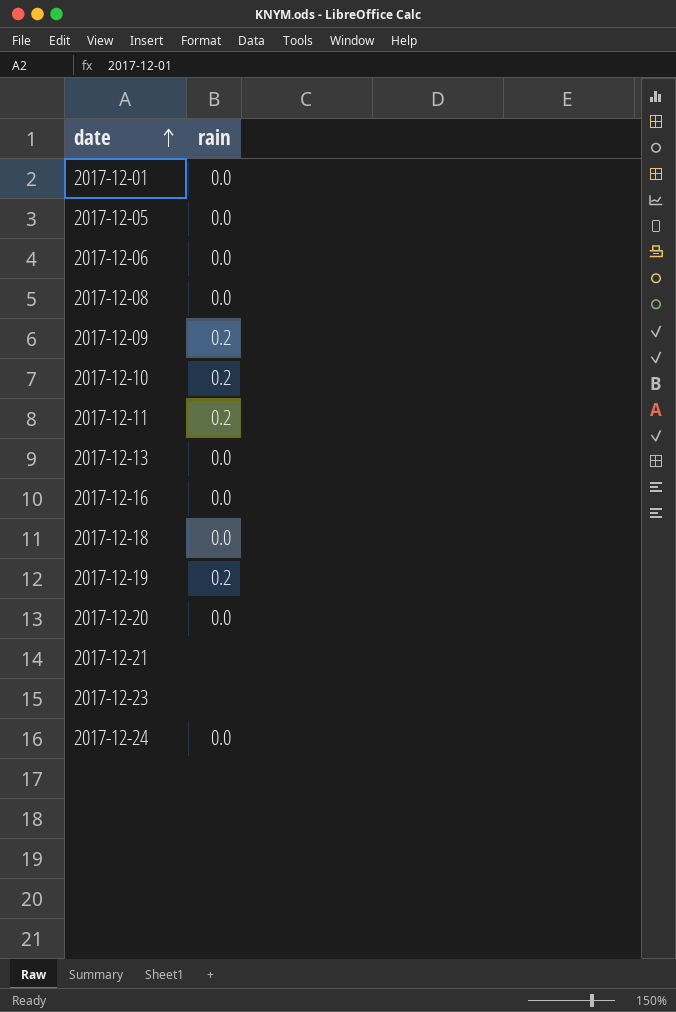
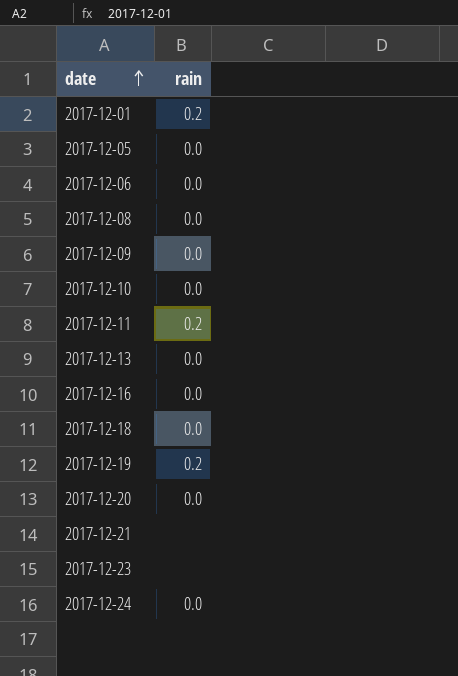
2017-12-01 | rain: 0.0 -> 0.2
2017-12-09 | rain: 0.2 -> 0.0
2017-12-10 | rain: 0.2 -> 0.0

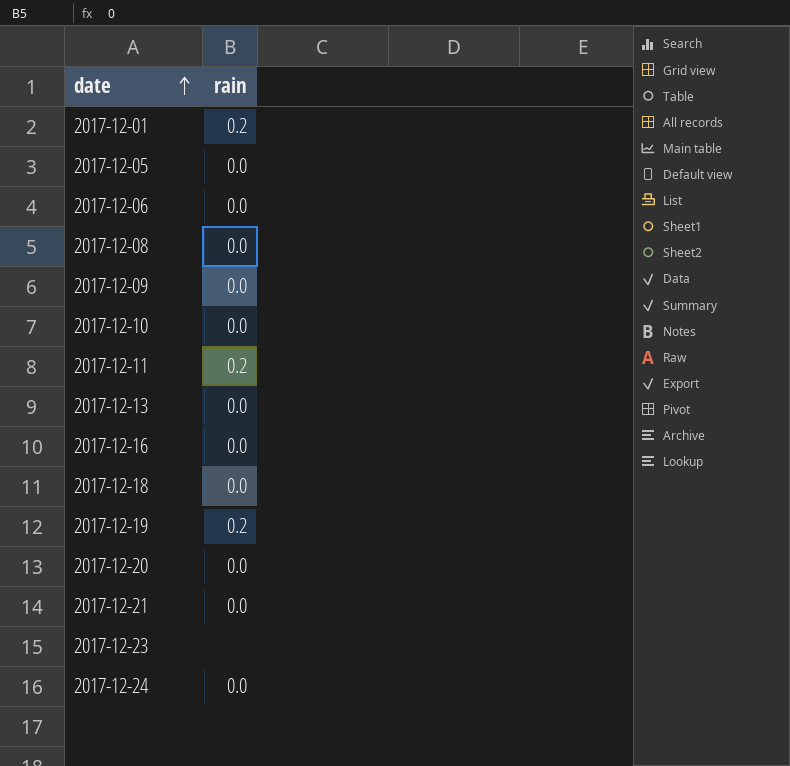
2017-12-21 | rain: none -> 0.0

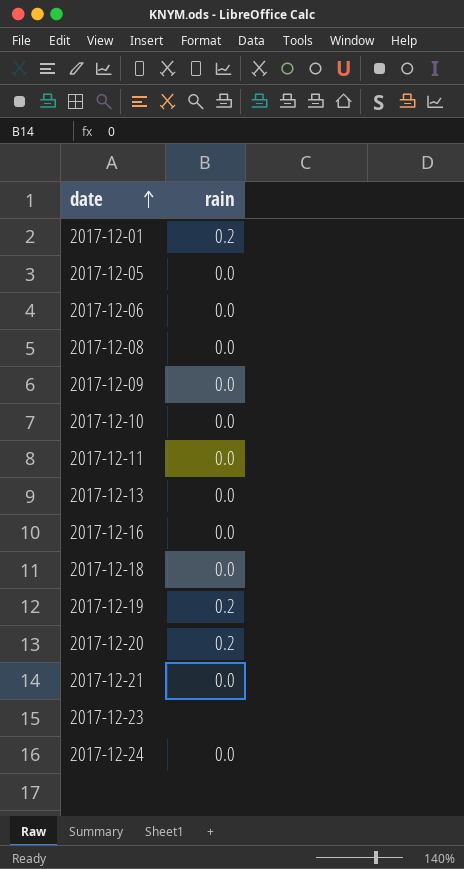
2017-12-11 | rain: 0.2 -> 0.0
2017-12-20 | rain: 0.0 -> 0.2

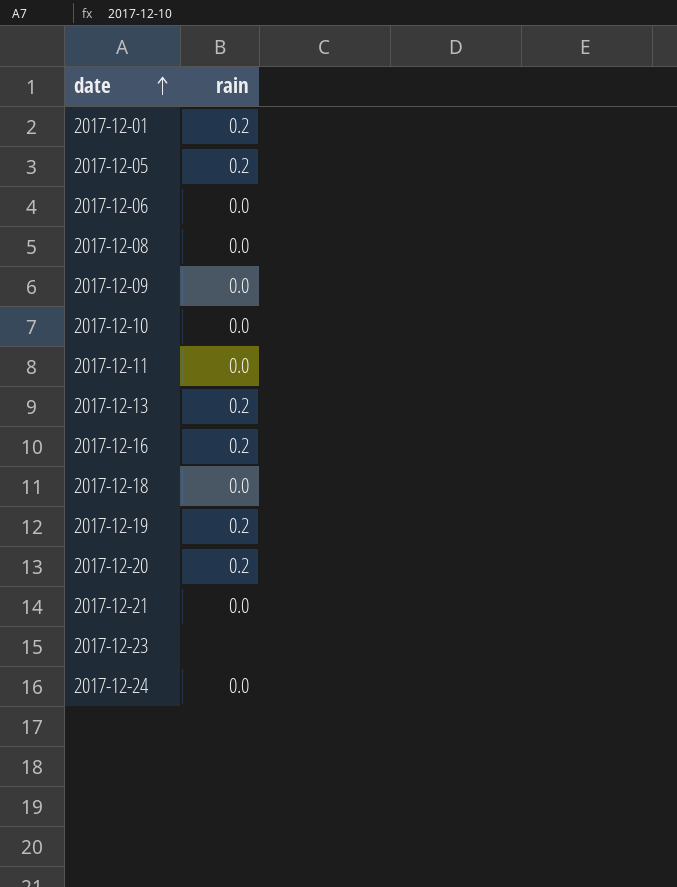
2017-12-05 | rain: 0.0 -> 0.2
2017-12-13 | rain: 0.0 -> 0.2
2017-12-16 | rain: 0.0 -> 0.2

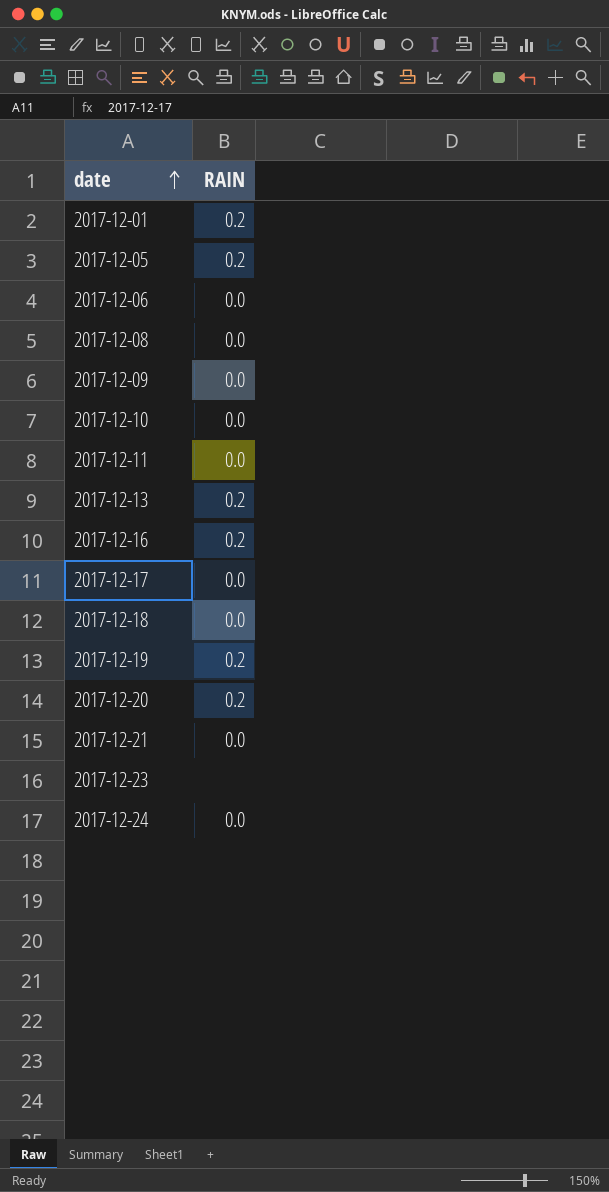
column name: rain -> RAIN
row 2017-12-17: none -> 0.0

